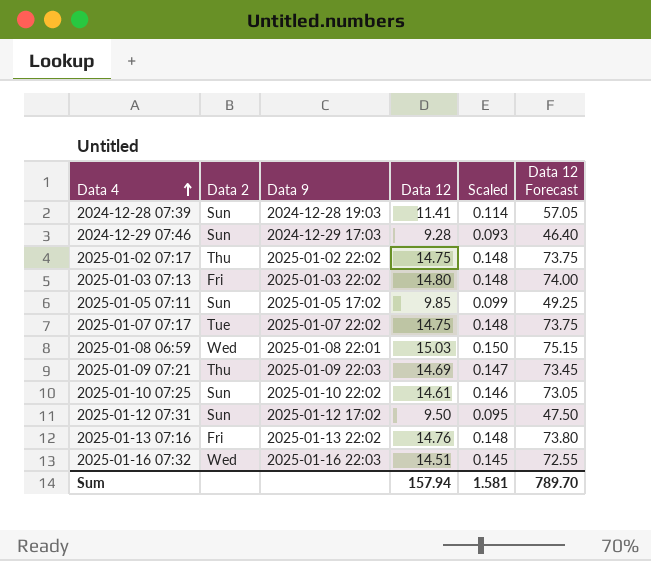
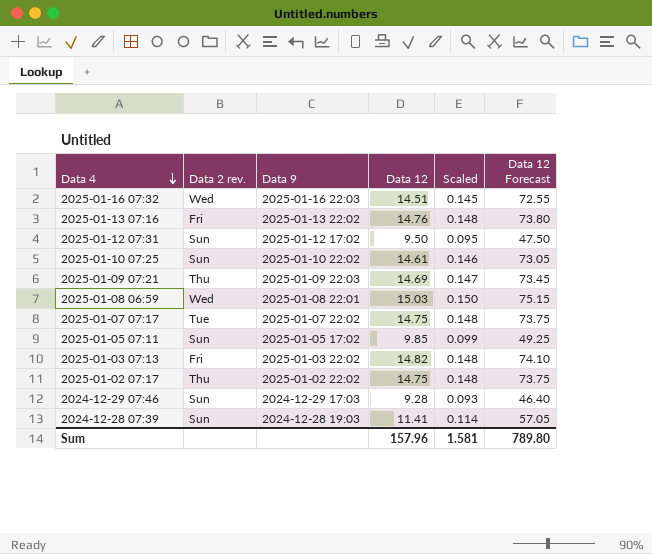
row order: Data 4 ascending -> Data 4 descending
column name: Data 2 -> Data 2 rev.
2025-01-03 07:13 | Data 12: 14.80 -> 14.82
2025-01-03 07:13 | Data 12 Forecast: 74.00 -> 74.10
Sum | Data 12: 157.94 -> 157.96
Sum | Data 12 Forecast: 789.70 -> 789.80

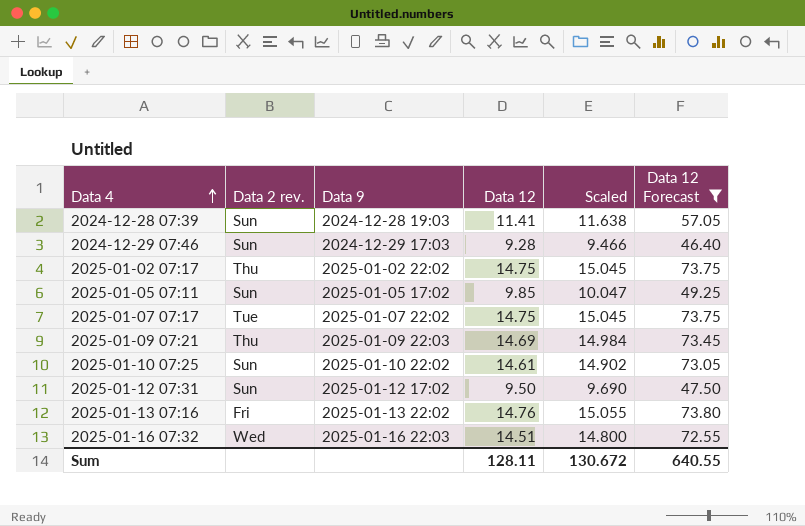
filter: none -> Data 12 Forecast <= 73.80
row order: Data 4 descending -> Data 4 ascending
column Scaled | formula: [Data 12] * 0.01 -> [Data 12] * 1.02
Sum | Data 12: 157.96 -> 128.11
Sum | Scaled: 1.581 -> 130.672
Sum | Data 12 Forecast: 789.80 -> 640.55

